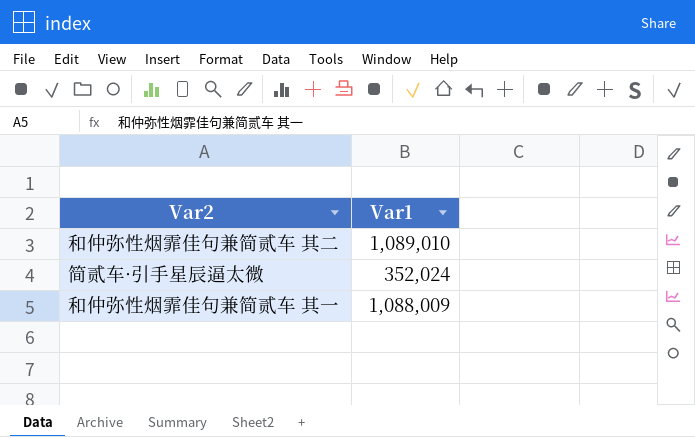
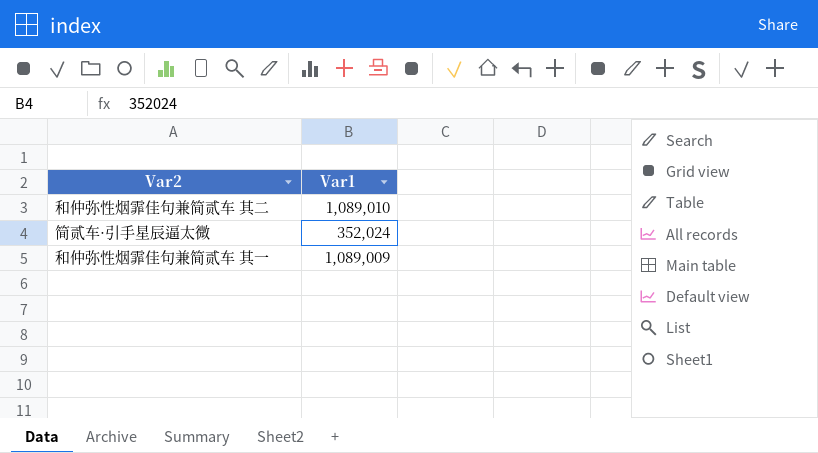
和仲弥性烟霏佳句兼简贰车 其一 | Var1: 1,088,009 -> 1,089,009

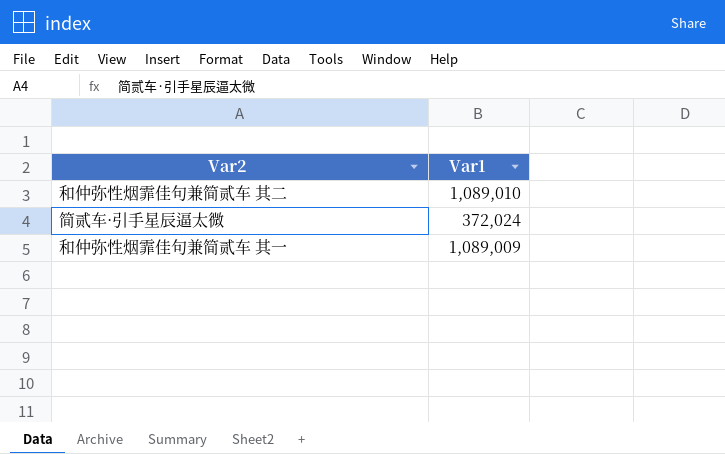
简贰车·引手星辰逼太微 | Var1: 352,024 -> 372,024

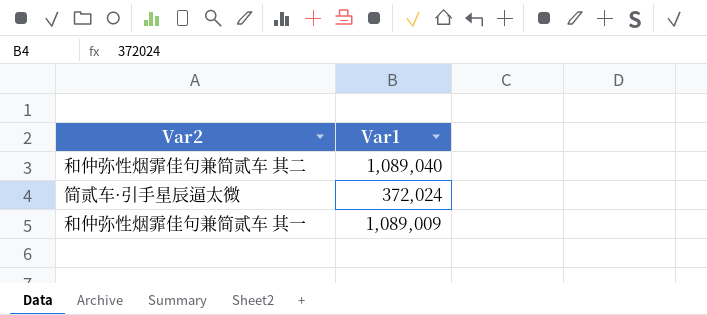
和仲弥性烟霏佳句兼简贰车 其二 | Var1: 1,089,010 -> 1,089,040

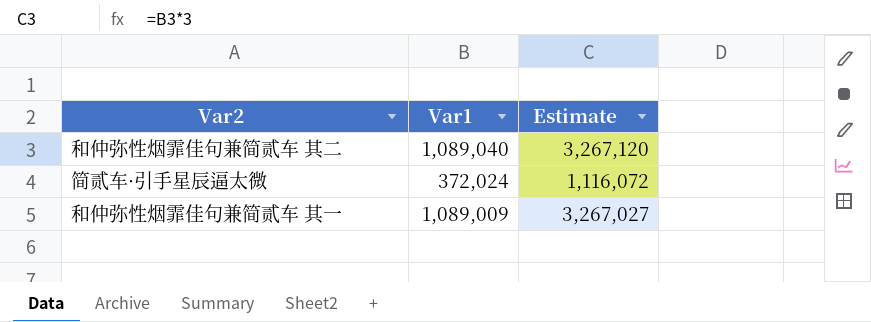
column Estimate | formula: none -> [Var1] * 3

